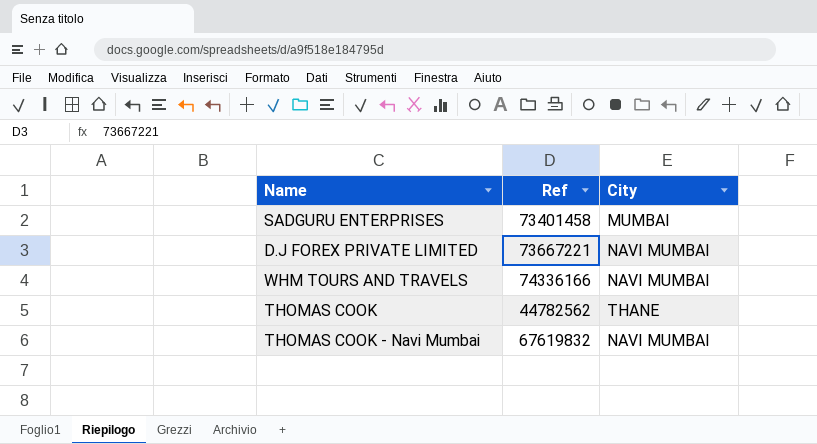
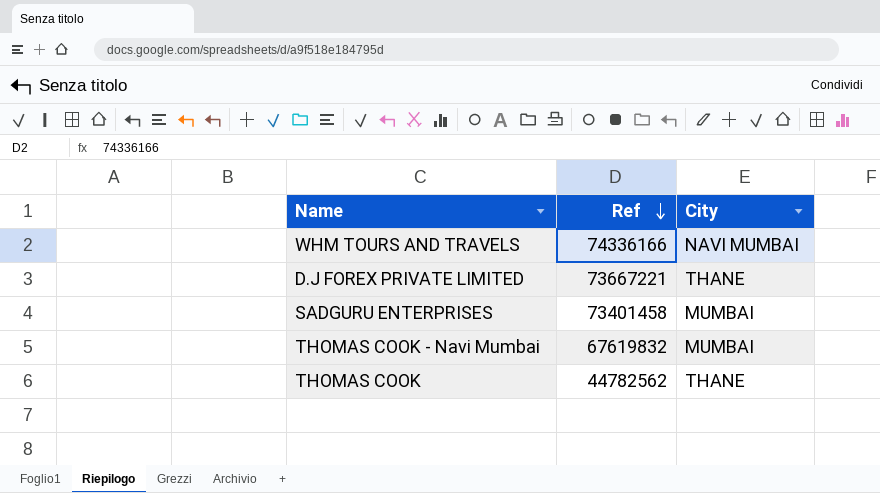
row order: none -> Ref descending
D.J FOREX PRIVATE LIMITED | City: NAVI MUMBAI -> THANE
THOMAS COOK - Navi Mumbai | City: NAVI MUMBAI -> MUMBAI

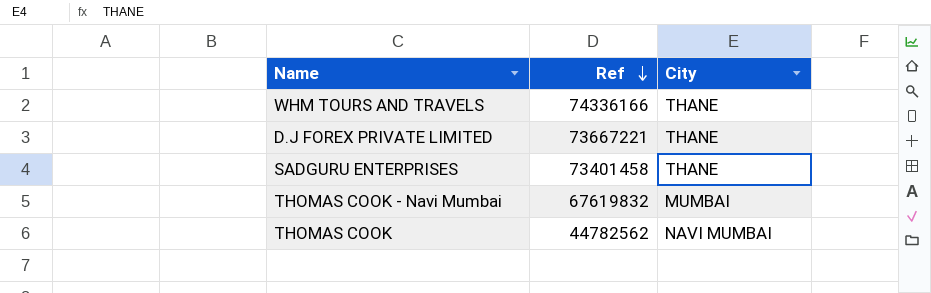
WHM TOURS AND TRAVELS | City: NAVI MUMBAI -> THANE
SADGURU ENTERPRISES | City: MUMBAI -> THANE
THOMAS COOK | City: THANE -> NAVI MUMBAI

